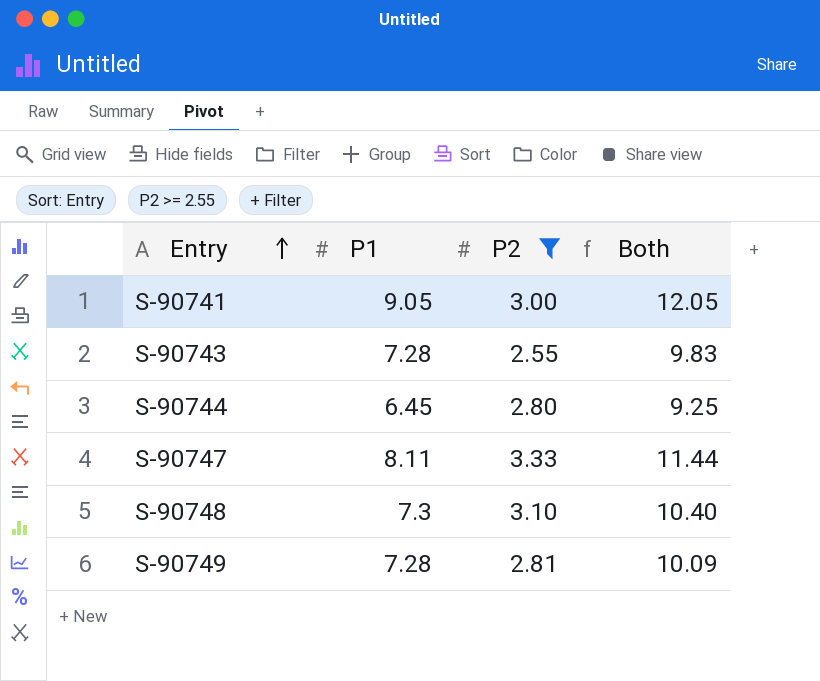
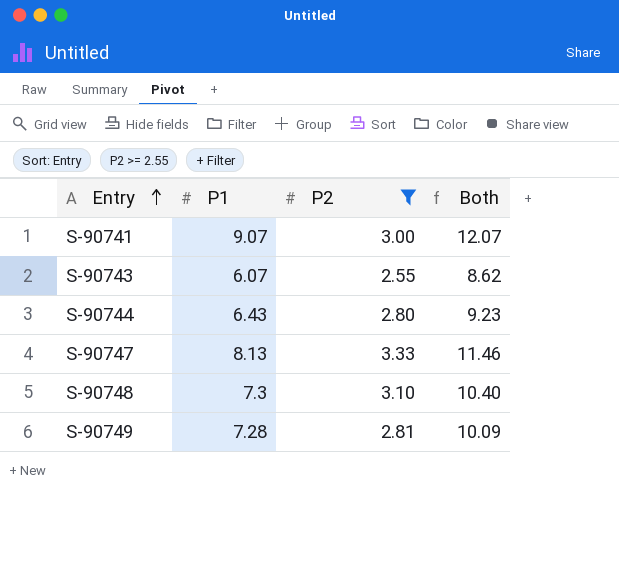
S-90741 | P1: 9.05 -> 9.07
S-90741 | Both: 12.05 -> 12.07
S-90743 | P1: 7.28 -> 6.07
S-90743 | Both: 9.83 -> 8.62
S-90744 | P1: 6.45 -> 6.43
S-90744 | Both: 9.25 -> 9.23
S-90747 | P1: 8.11 -> 8.13
S-90747 | Both: 11.44 -> 11.46

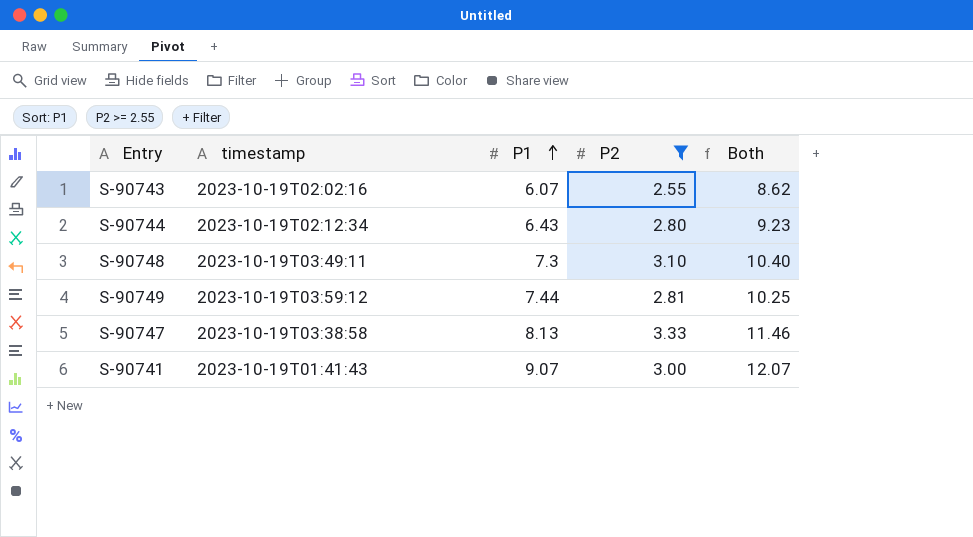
row order: Entry ascending -> P1 ascending
column timestamp | position: none -> 2
S-90749 | P1: 7.28 -> 7.44
S-90749 | Both: 10.09 -> 10.25

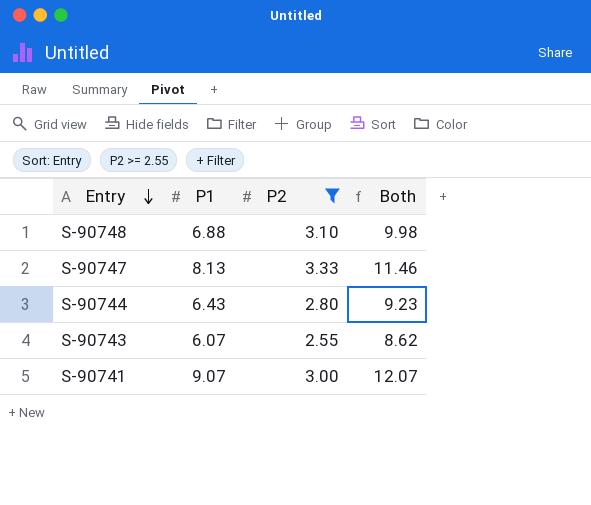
row order: P1 ascending -> Entry descending
column timestamp | position: 2 -> none
row S-90749: 2023-10-19T03:59:12 | 7.44 | 2.81 | 10.25 -> none
S-90748 | P1: 7.3 -> 6.88
S-90748 | Both: 10.40 -> 9.98

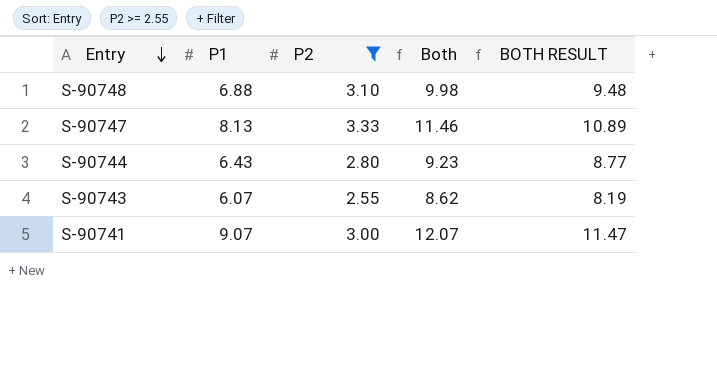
column BOTH RESULT | formula: none -> [Both] * 0.95

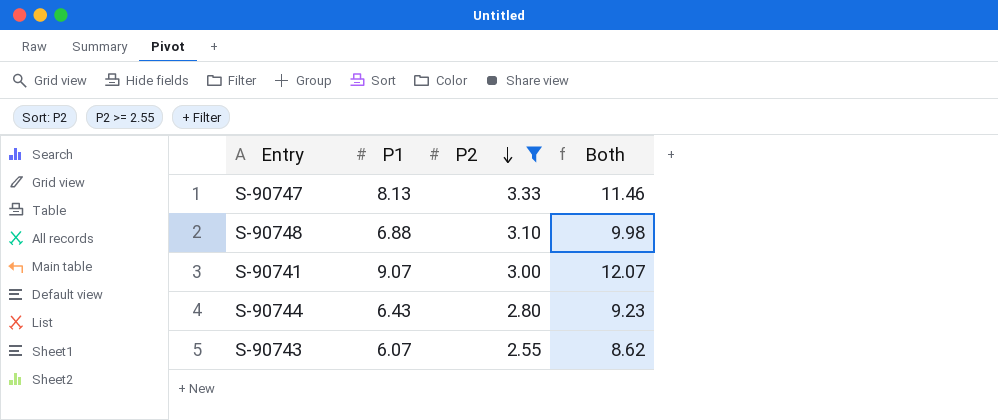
row order: Entry descending -> P2 descending
column BOTH RESULT | formula: [Both] * 0.95 -> none

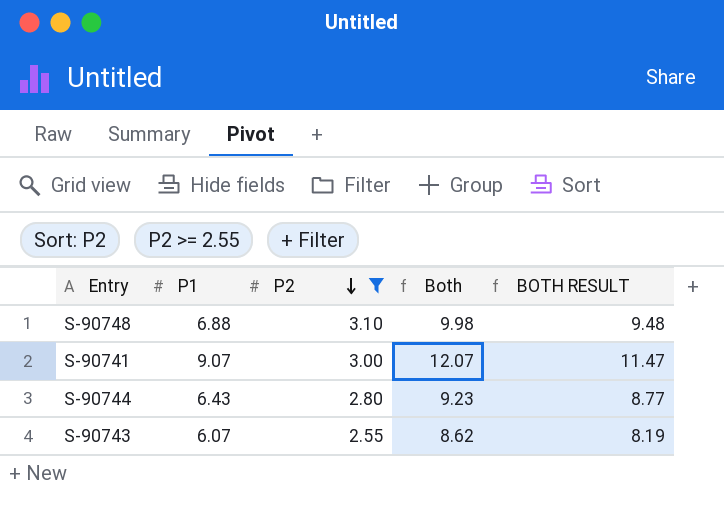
column BOTH RESULT | formula: none -> [Both] * 0.95
row S-90747: 8.13 | 3.33 | 11.46 -> none

